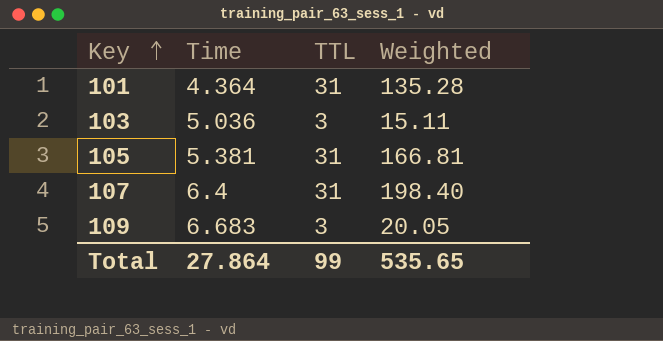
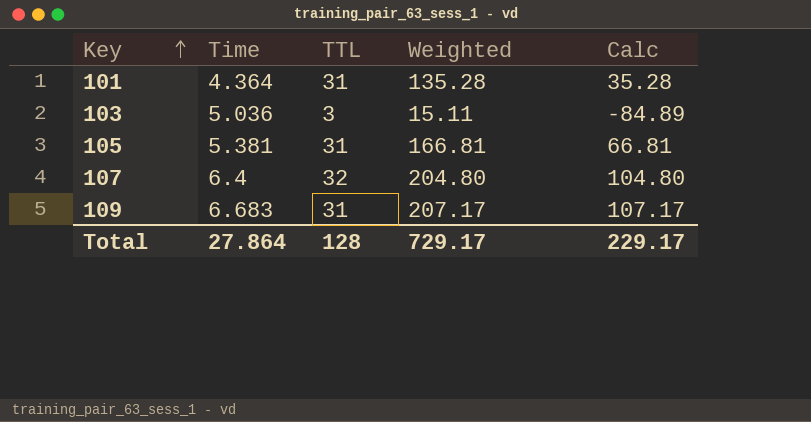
column Calc | formula: none -> [Weighted] - 100
107 | TTL: 31 -> 32
107 | Weighted: 198.40 -> 204.80
109 | TTL: 3 -> 31
109 | Weighted: 20.05 -> 207.17
Total | TTL: 99 -> 128
Total | Weighted: 535.65 -> 729.17

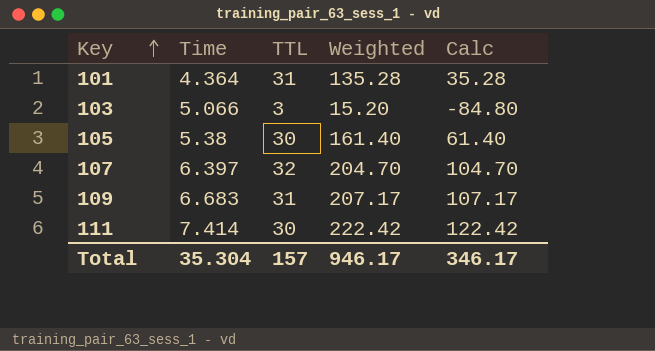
103 | Time: 5.036 -> 5.066
103 | Weighted: 15.11 -> 15.20
103 | Calc: -84.89 -> -84.80
105 | Time: 5.381 -> 5.38
105 | TTL: 31 -> 30
105 | Weighted: 166.81 -> 161.40
105 | Calc: 66.81 -> 61.40
107 | Time: 6.4 -> 6.397
107 | Weighted: 204.80 -> 204.70
107 | Calc: 104.80 -> 104.70
row 111: none -> 7.414 | 30 | 222.42 | 122.42
Total | Time: 27.864 -> 35.304
Total | TTL: 128 -> 157
Total | Weighted: 729.17 -> 946.17
Total | Calc: 229.17 -> 346.17

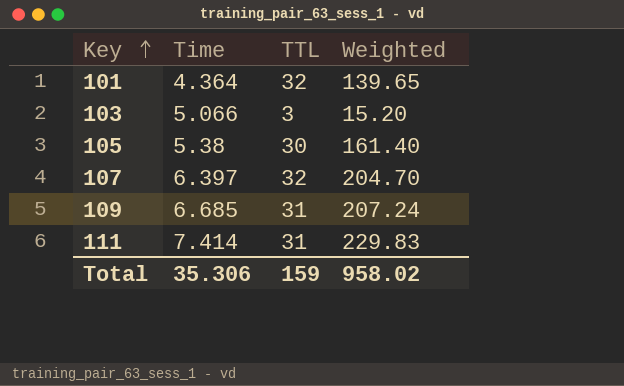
column Calc | formula: [Weighted] - 100 -> none
101 | TTL: 31 -> 32
101 | Weighted: 135.28 -> 139.65
109 | Time: 6.683 -> 6.685
109 | Weighted: 207.17 -> 207.24
111 | TTL: 30 -> 31
111 | Weighted: 222.42 -> 229.83
Total | Time: 35.304 -> 35.306
Total | TTL: 157 -> 159
Total | Weighted: 946.17 -> 958.02

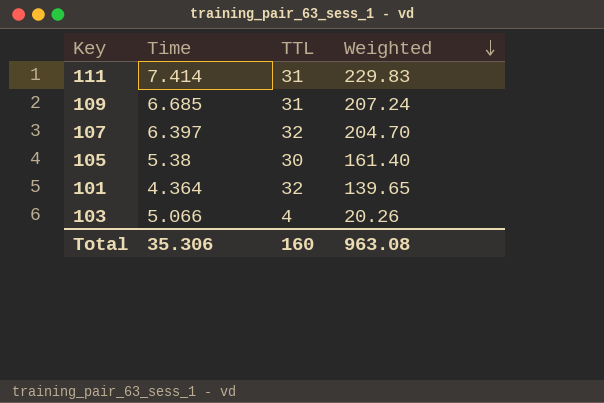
row order: Key ascending -> Weighted descending
103 | TTL: 3 -> 4
103 | Weighted: 15.20 -> 20.26
Total | TTL: 159 -> 160
Total | Weighted: 958.02 -> 963.08

